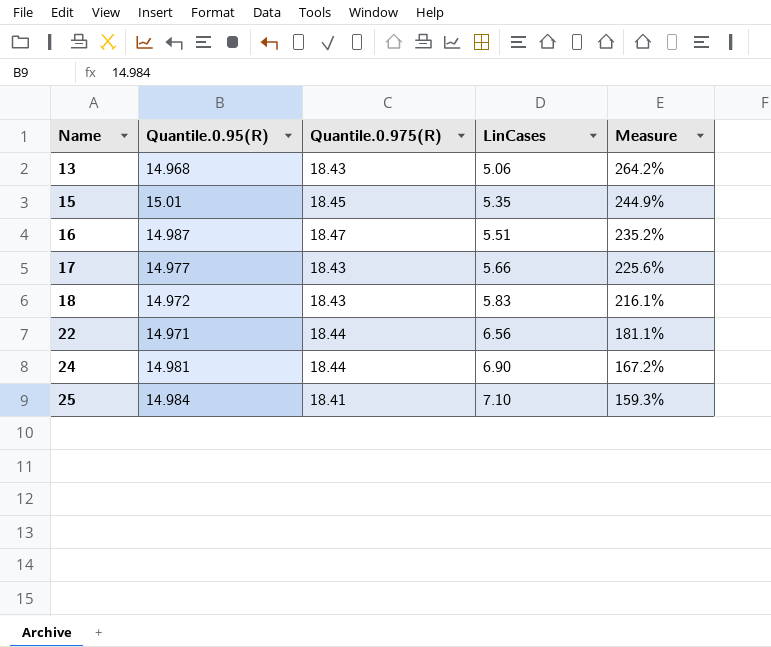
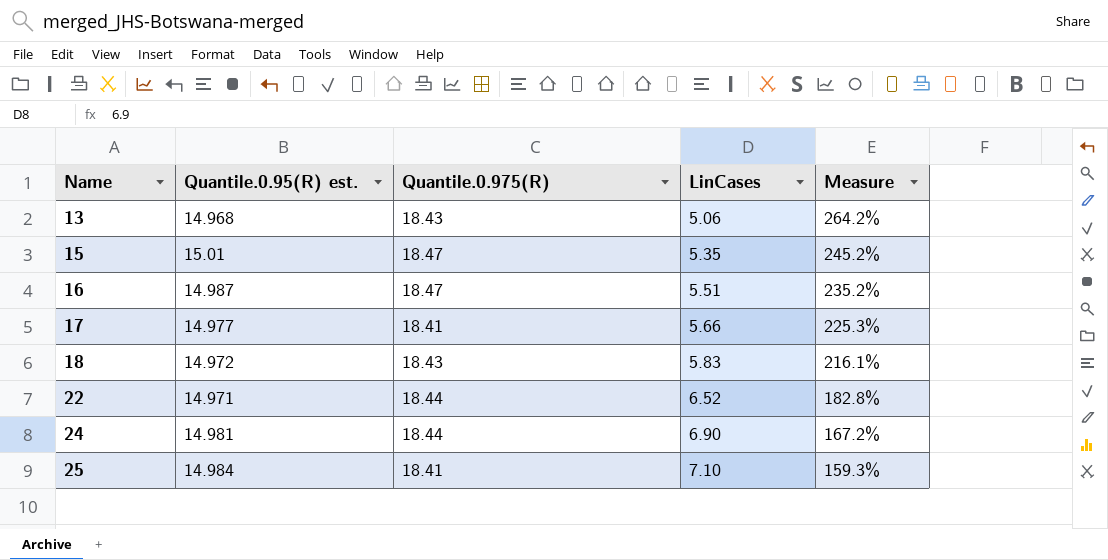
column name: Quantile.0.95(R) -> Quantile.0.95(R) est.
15 | Quantile.0.975(R): 18.45 -> 18.47
15 | Measure: 244.9% -> 245.2%
17 | Quantile.0.975(R): 18.43 -> 18.41
17 | Measure: 225.6% -> 225.3%
22 | LinCases: 6.56 -> 6.52
22 | Measure: 181.1% -> 182.8%

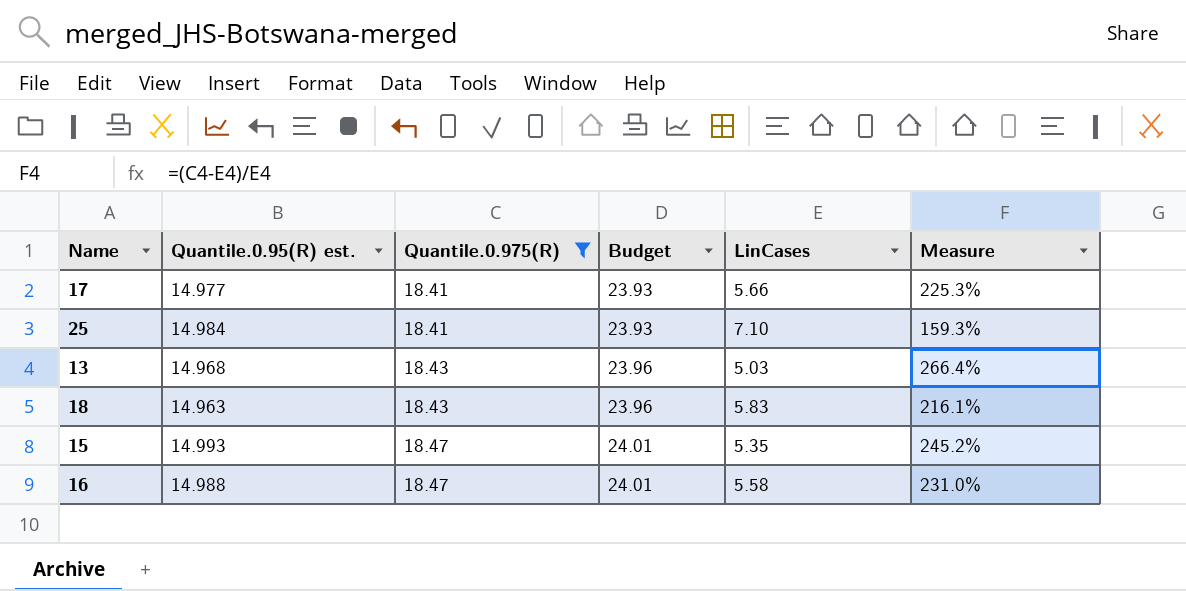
filter: none -> Quantile.0.975(R) != 18.44
row order: Name ascending -> Quantile.0.975(R) ascending
column Budget | formula: none -> [Quantile.0.975(R)] * 1.3
13 | LinCases: 5.06 -> 5.03
13 | Measure: 264.2% -> 266.4%
18 | Quantile.0.95(R) est.: 14.972 -> 14.963
15 | Quantile.0.95(R) est.: 15.01 -> 14.993
16 | Quantile.0.95(R) est.: 14.987 -> 14.988
16 | LinCases: 5.51 -> 5.58
16 | Measure: 235.2% -> 231.0%

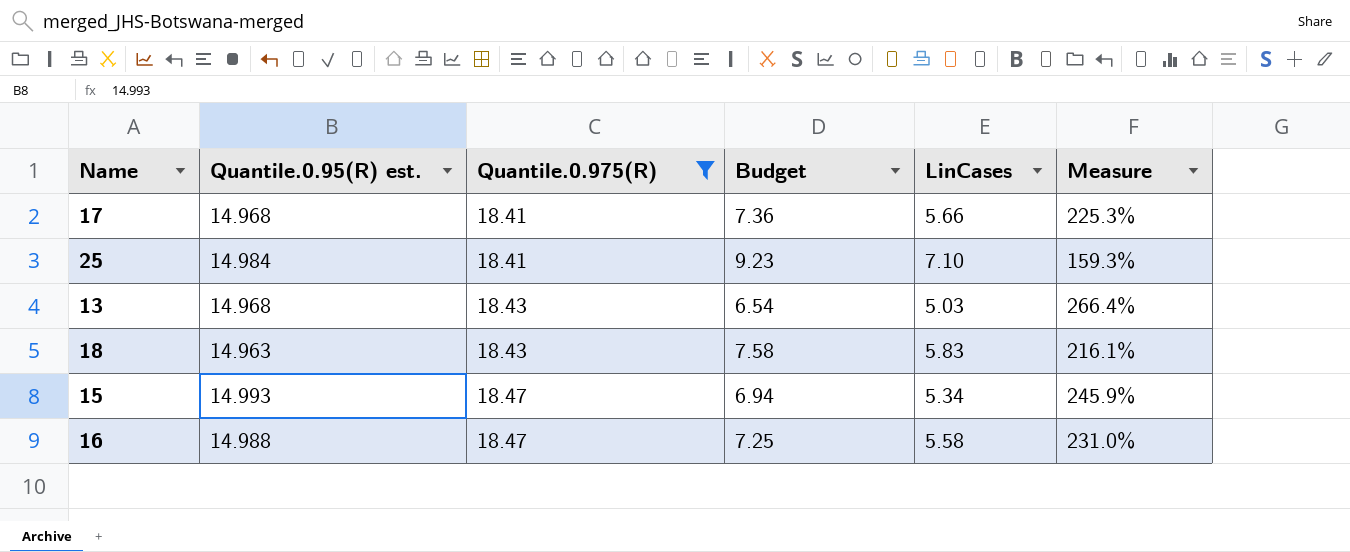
column Budget | formula: [Quantile.0.975(R)] * 1.3 -> [LinCases] * 1.3
17 | Quantile.0.95(R) est.: 14.977 -> 14.968
15 | LinCases: 5.35 -> 5.34
15 | Measure: 245.2% -> 245.9%

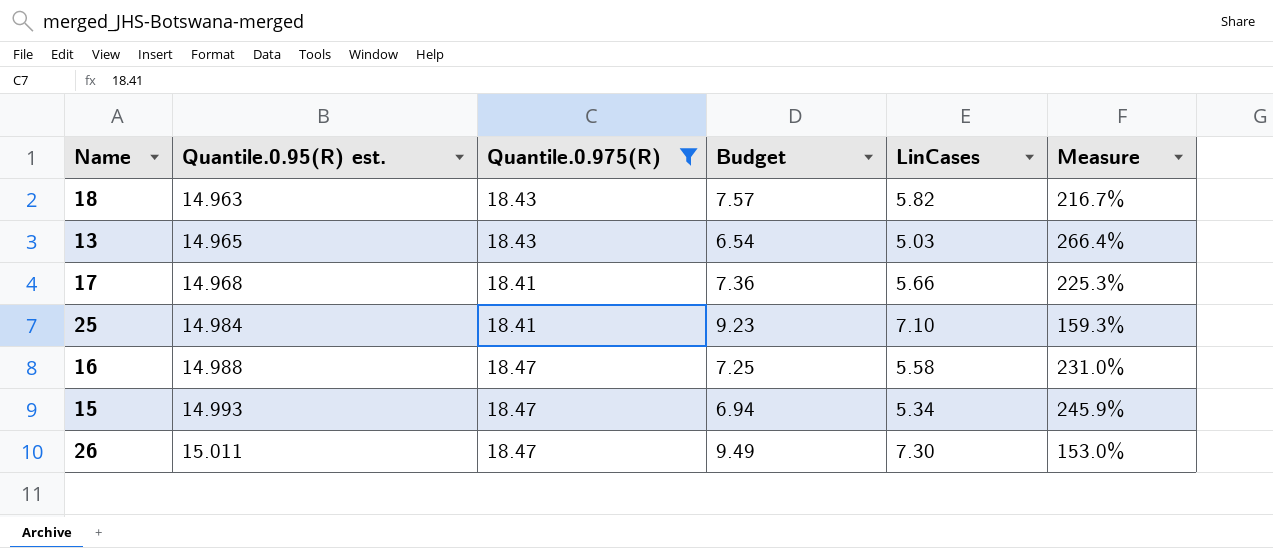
row order: Quantile.0.975(R) ascending -> Quantile.0.95(R) est. ascending
18 | Budget: 7.58 -> 7.57
18 | LinCases: 5.83 -> 5.82
18 | Measure: 216.1% -> 216.7%
13 | Quantile.0.95(R) est.: 14.968 -> 14.965
row 26: none -> 15.011 | 18.47 | 9.49 | 7.30 | 153.0%

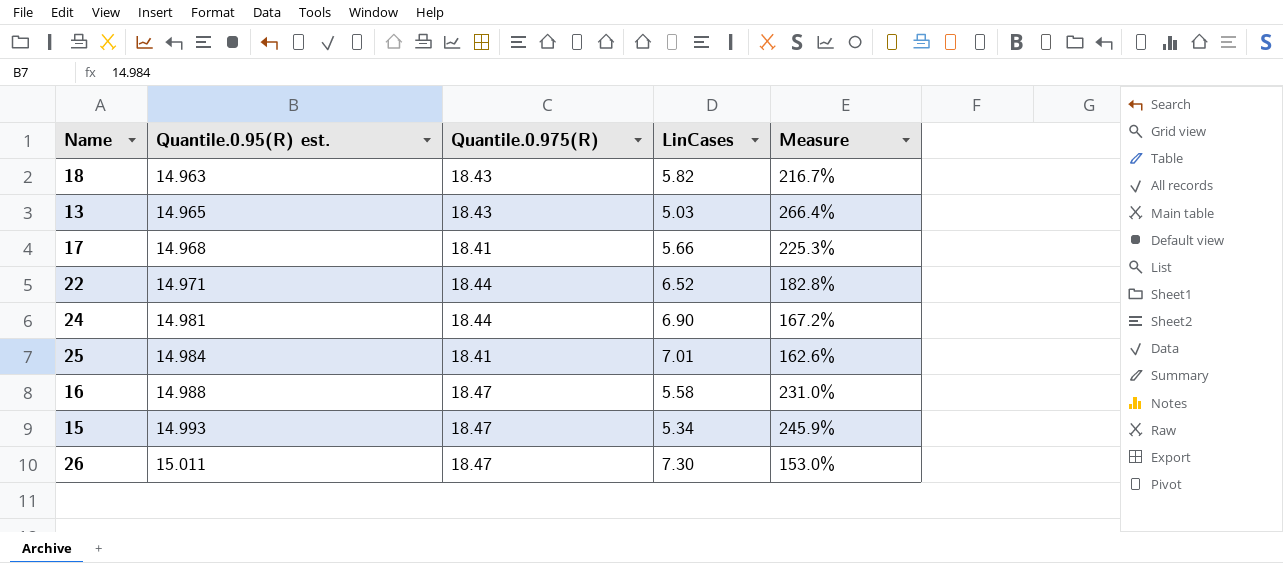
filter: Quantile.0.975(R) != 18.44 -> none
column Budget | formula: [LinCases] * 1.3 -> none
25 | LinCases: 7.10 -> 7.01
25 | Measure: 159.3% -> 162.6%

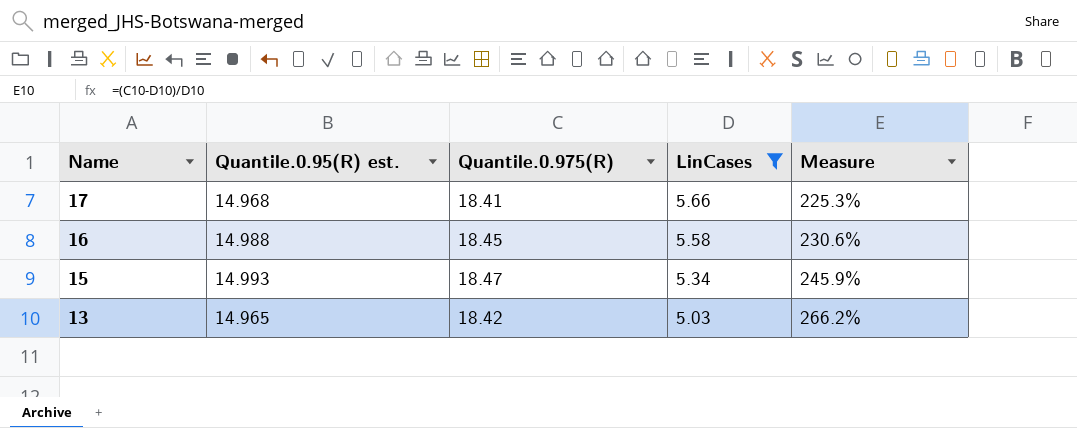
filter: none -> LinCases <= 5.66
row order: Quantile.0.95(R) est. ascending -> Name descending
16 | Quantile.0.975(R): 18.47 -> 18.45
16 | Measure: 231.0% -> 230.6%
13 | Quantile.0.975(R): 18.43 -> 18.42
13 | Measure: 266.4% -> 266.2%

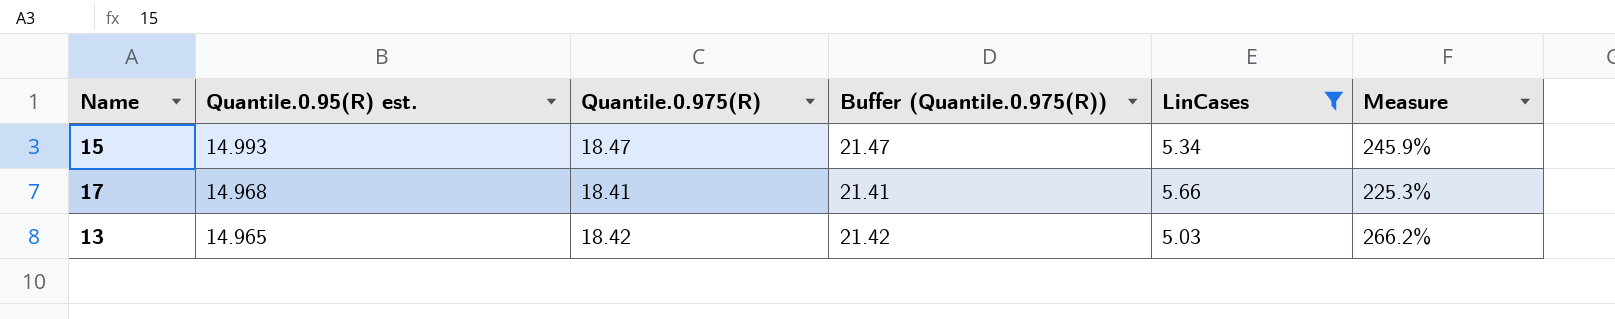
row order: Name descending -> Quantile.0.95(R) est. descending
column Buffer (Quantile.0.975(R)) | formula: none -> [Quantile.0.975(R)] + 3
row 16: 14.988 | 18.45 | 5.58 | 230.6% -> none

